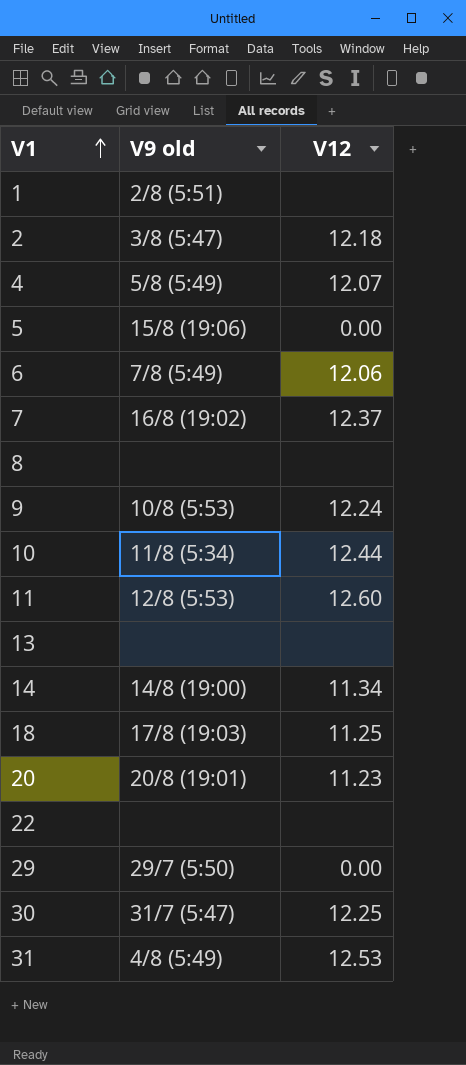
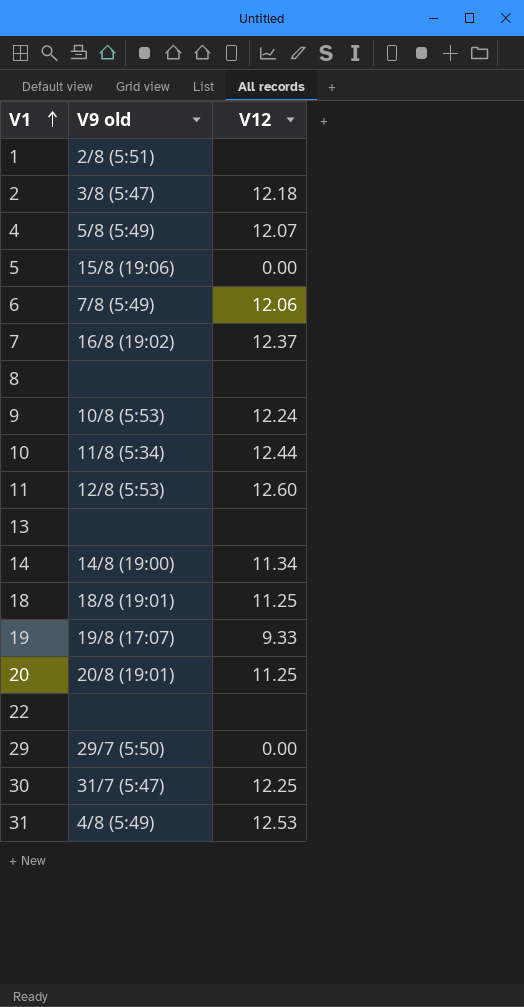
18 | V9 old: 17/8 (19:03) -> 18/8 (19:01)
row 19: none -> 19/8 (17:07) | 9.33
20 | V12: 11.23 -> 11.25

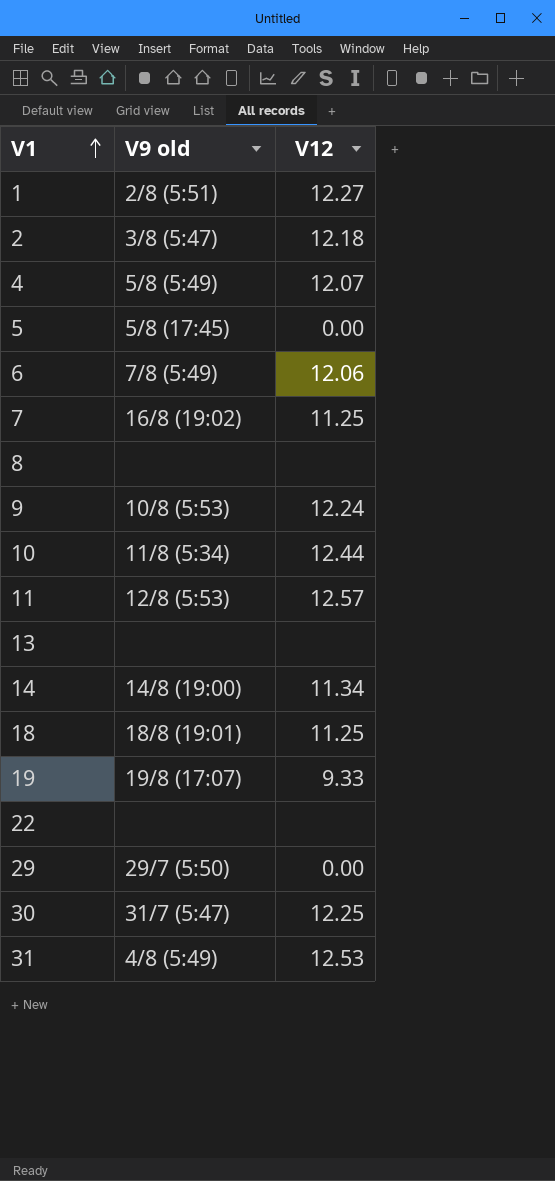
row 20: 20/8 (19:01) | 11.25 -> none
1 | V12: none -> 12.27
5 | V9 old: 15/8 (19:06) -> 5/8 (17:45)
7 | V12: 12.37 -> 11.25
11 | V12: 12.60 -> 12.57

